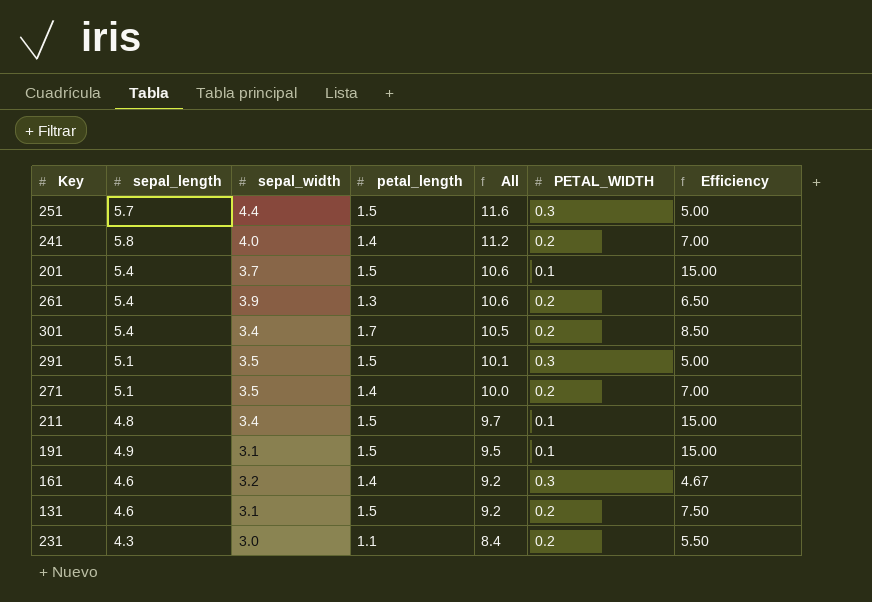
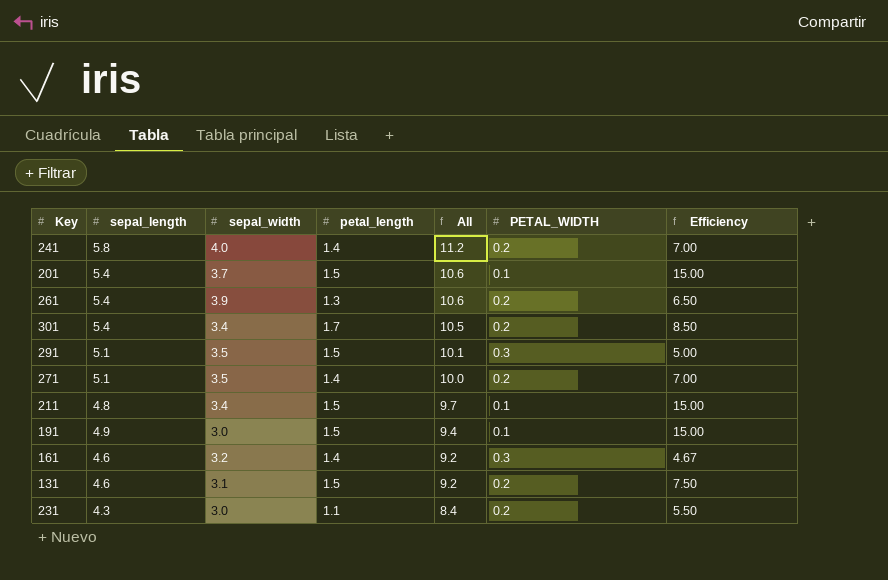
row 251: 5.7 | 4.4 | 1.5 | 11.6 | 0.3 | 5.00 -> none
191 | sepal_width: 3.1 -> 3.0
191 | All: 9.5 -> 9.4

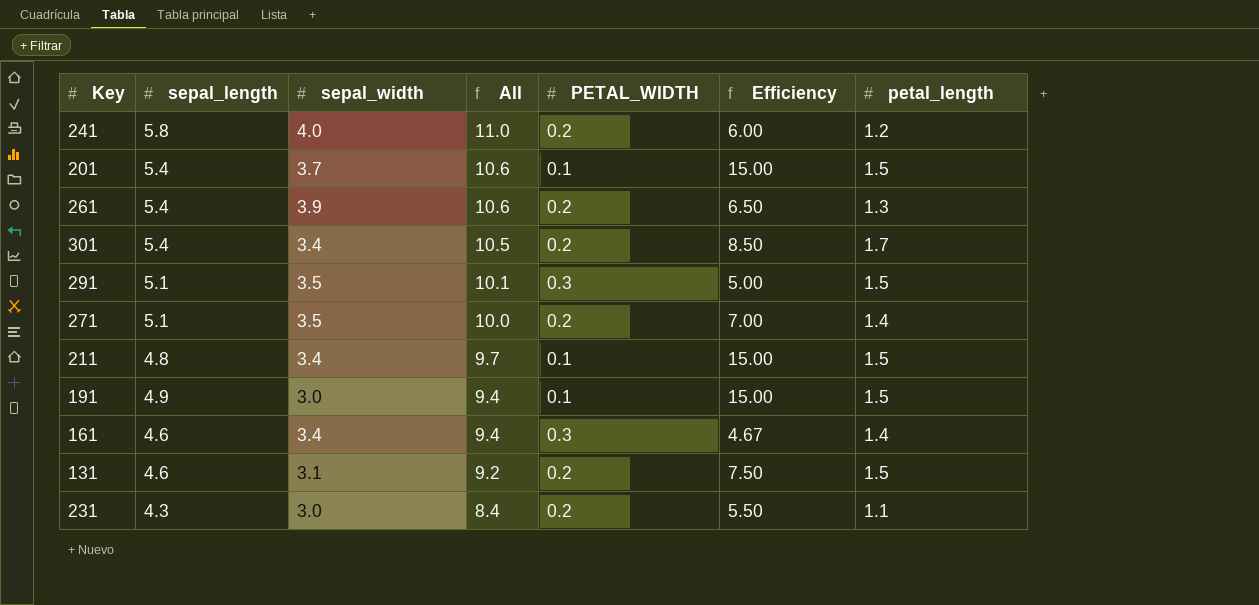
column petal_length | position: 4 -> 7
241 | All: 11.2 -> 11.0
241 | Efficiency: 7.00 -> 6.00
241 | petal_length: 1.4 -> 1.2
161 | sepal_width: 3.2 -> 3.4
161 | All: 9.2 -> 9.4

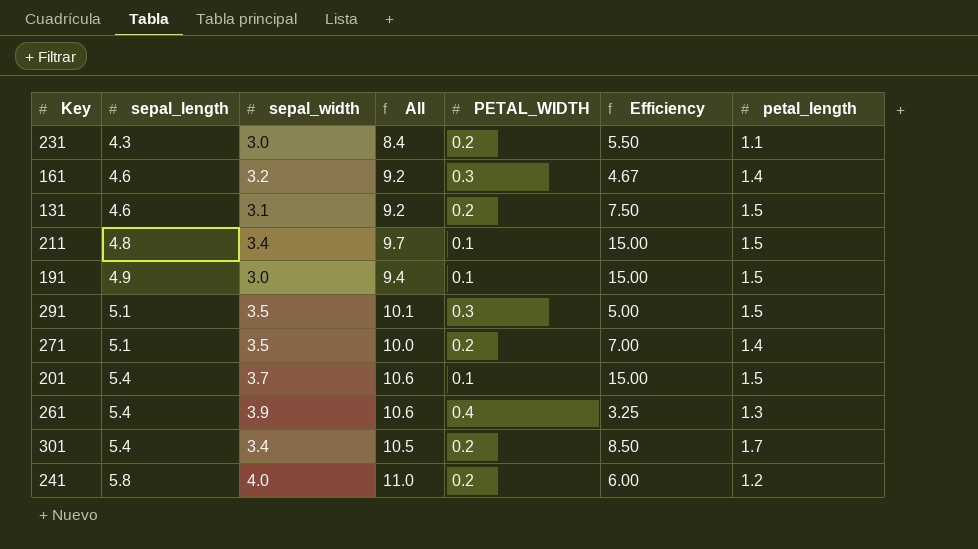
row order: All descending -> sepal_length ascending
161 | sepal_width: 3.4 -> 3.2
161 | All: 9.4 -> 9.2
261 | PETAL_WIDTH: 0.2 -> 0.4
261 | Efficiency: 6.50 -> 3.25

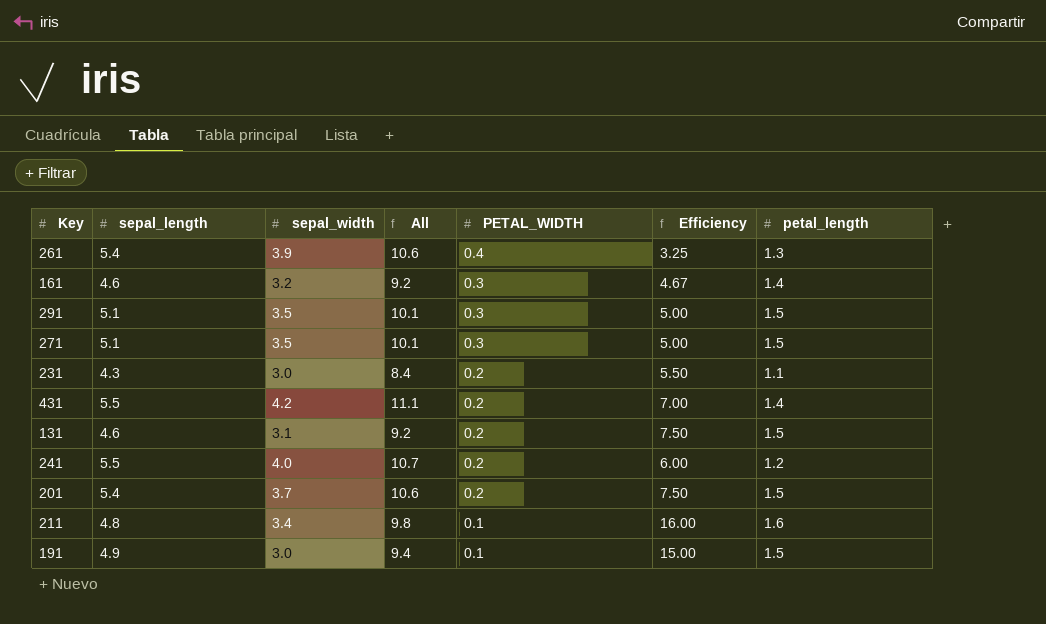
row order: sepal_length ascending -> PETAL_WIDTH descending
row 301: 5.4 | 3.4 | 10.5 | 0.2 | 8.50 | 1.7 -> none
271 | All: 10.0 -> 10.1
271 | PETAL_WIDTH: 0.2 -> 0.3
271 | Efficiency: 7.00 -> 5.00
271 | petal_length: 1.4 -> 1.5
row 431: none -> 5.5 | 4.2 | 11.1 | 0.2 | 7.00 | 1.4
241 | sepal_length: 5.8 -> 5.5
241 | All: 11.0 -> 10.7
201 | PETAL_WIDTH: 0.1 -> 0.2
201 | Efficiency: 15.00 -> 7.50
211 | All: 9.7 -> 9.8
211 | Efficiency: 15.00 -> 16.00
211 | petal_length: 1.5 -> 1.6

